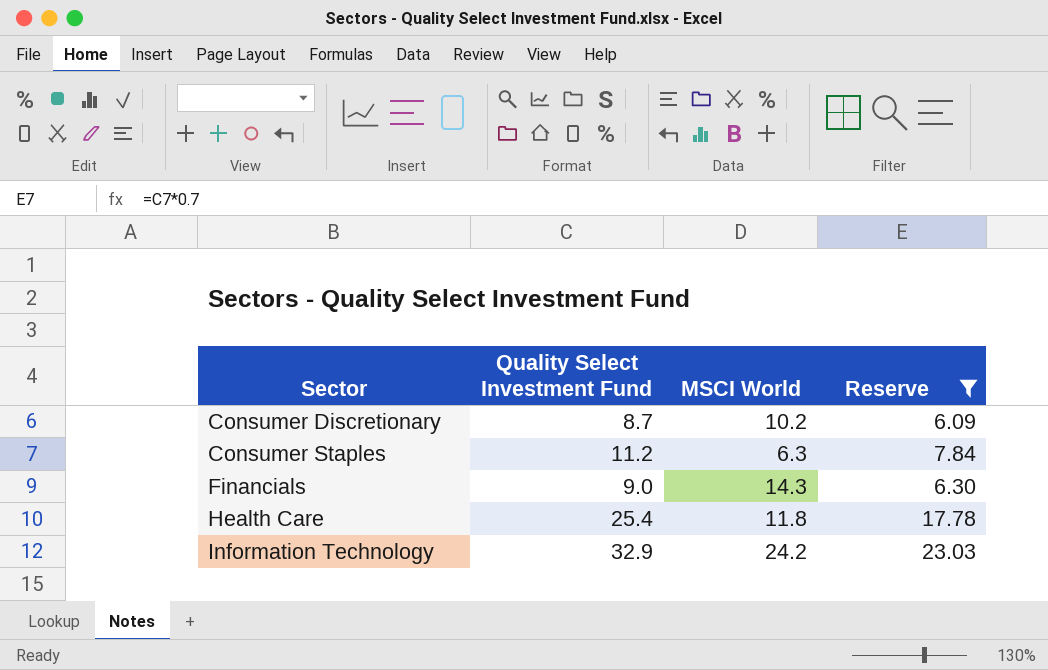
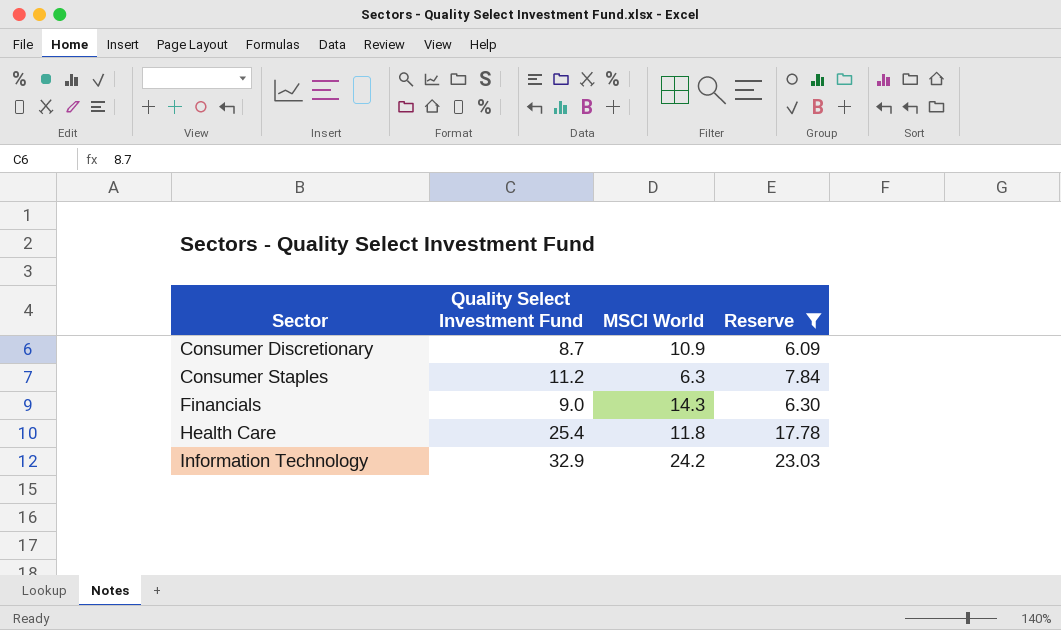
Consumer Discretionary | MSCI World: 10.2 -> 10.9

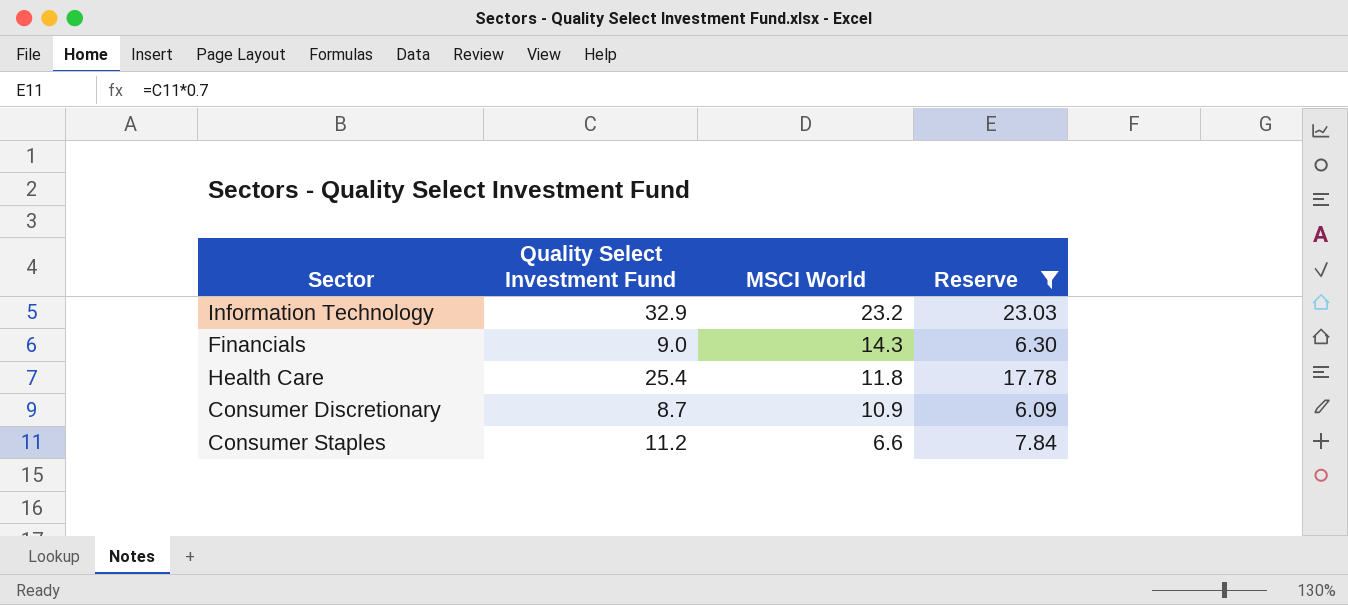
row order: Sector ascending -> MSCI World descending
Information Technology | MSCI World: 24.2 -> 23.2
Consumer Staples | MSCI World: 6.3 -> 6.6

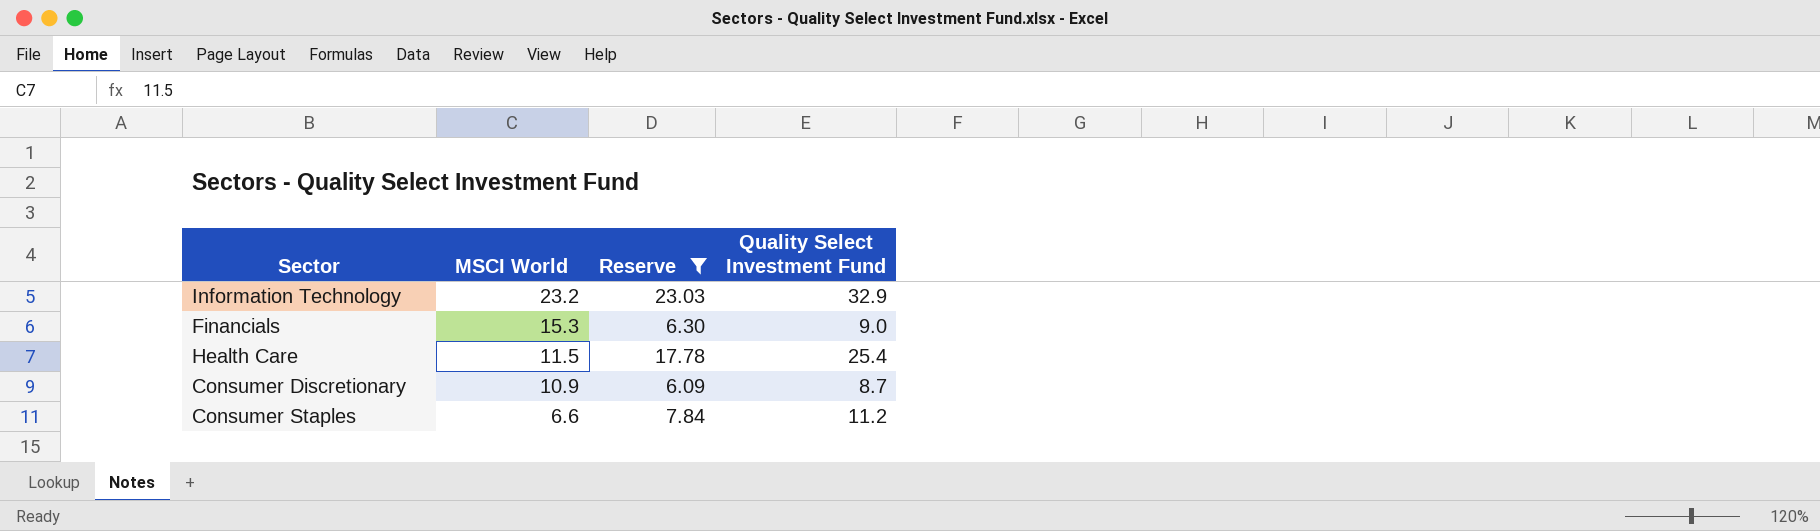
column Quality Select Investment Fund | position: 2 -> 4
Financials | MSCI World: 14.3 -> 15.3
Health Care | MSCI World: 11.8 -> 11.5

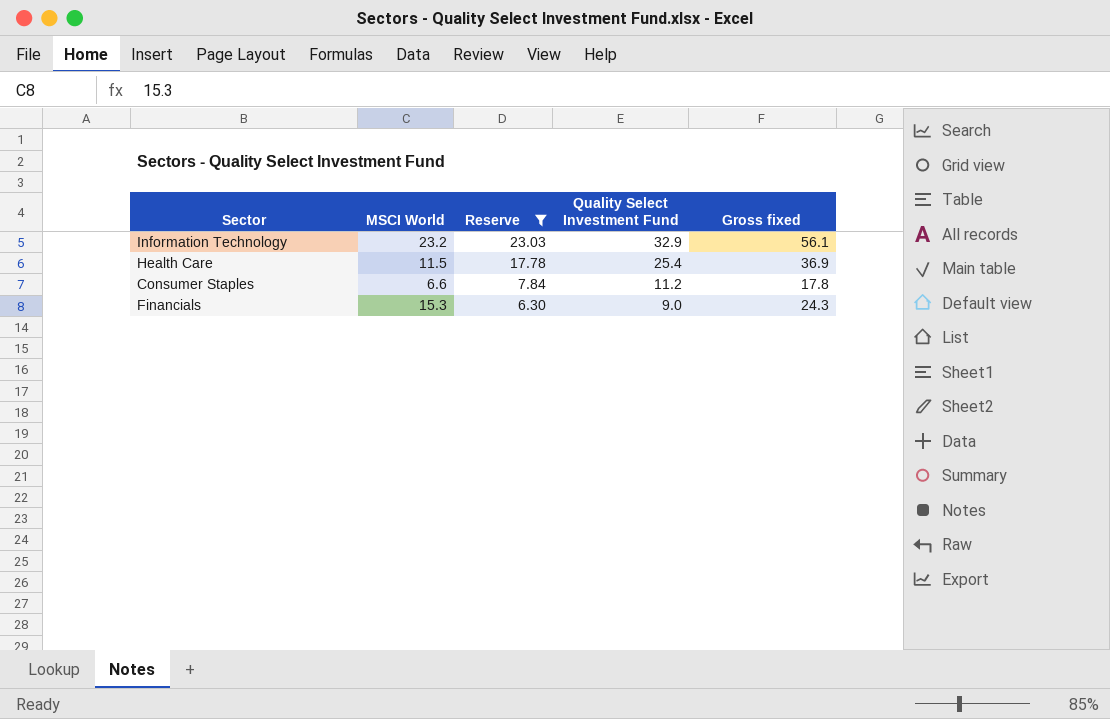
row order: MSCI World descending -> Reserve descending
column Gross fixed | formula: none -> [MSCI World] + [Quality Select Investment Fund]
row Consumer Discretionary: 10.9 | 6.09 | 8.7 -> none

